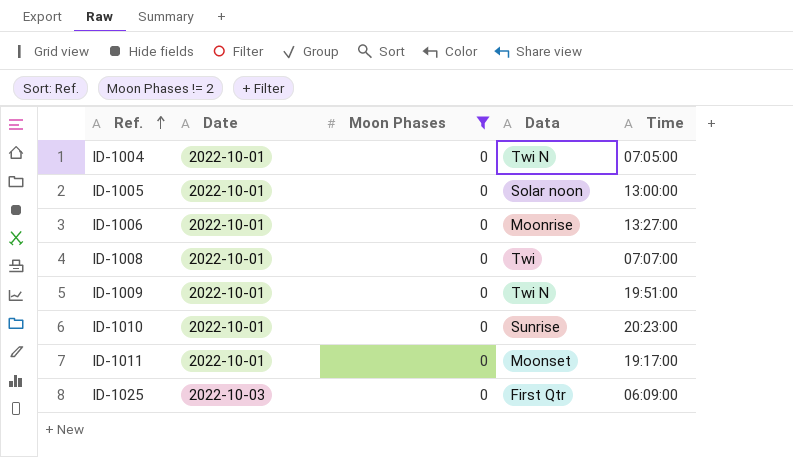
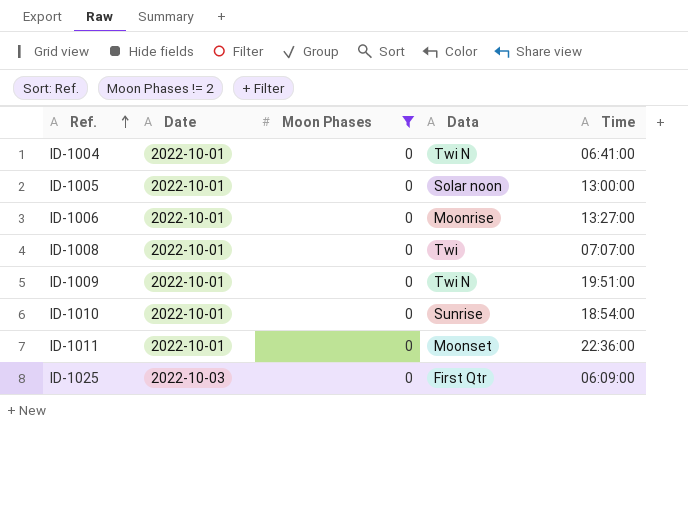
ID-1004 | Time: 07:05:00 -> 06:41:00
ID-1010 | Time: 20:23:00 -> 18:54:00
ID-1011 | Time: 19:17:00 -> 22:36:00

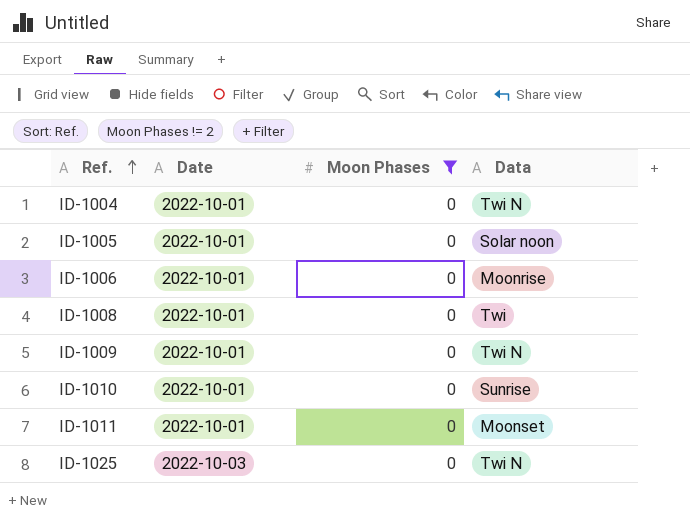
column Time | position: 5 -> none
ID-1025 | Data: First Qtr -> Twi N

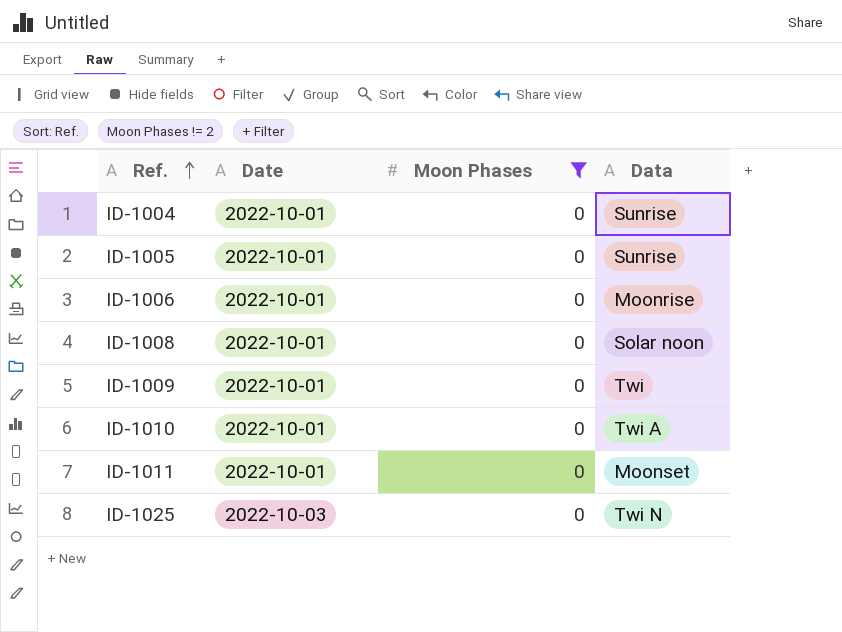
ID-1004 | Data: Twi N -> Sunrise
ID-1005 | Data: Solar noon -> Sunrise
ID-1008 | Data: Twi -> Solar noon
ID-1009 | Data: Twi N -> Twi
ID-1010 | Data: Sunrise -> Twi A

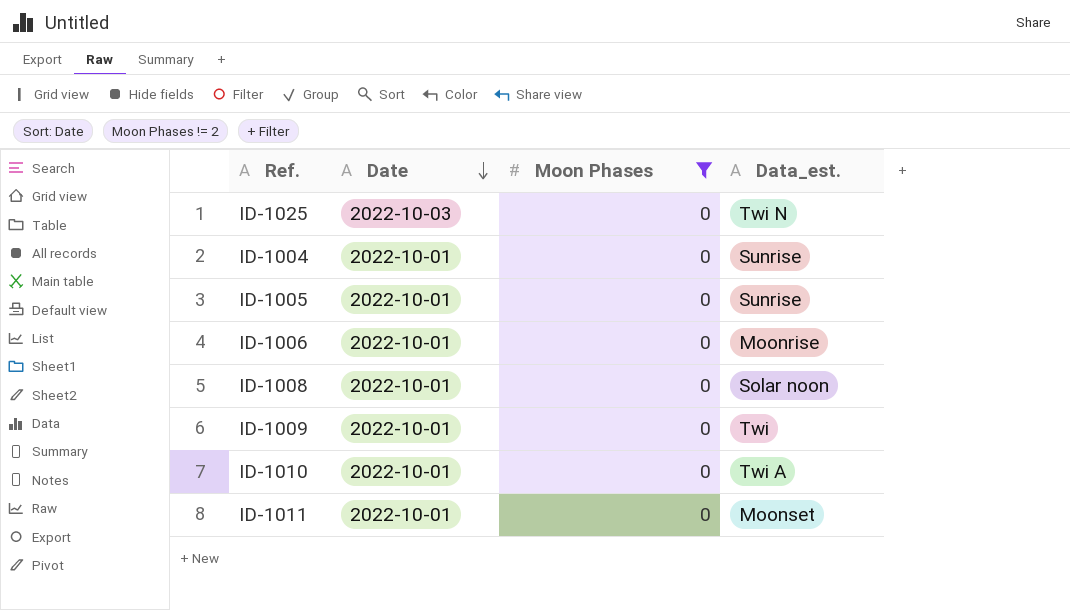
row order: Ref. ascending -> Date descending
column name: Data -> Data_est.

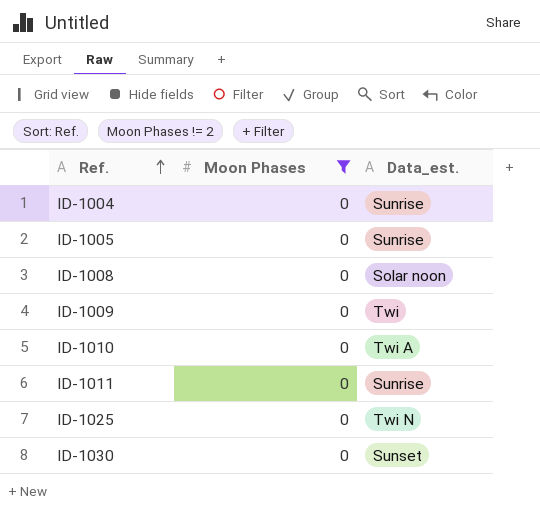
row order: Date descending -> Ref. ascending
column Date | position: 2 -> none
row ID-1006: 2022-10-01 | 0 | Moonrise -> none
ID-1011 | Data_est.: Moonset -> Sunrise
row ID-1030: none -> 0 | Sunset

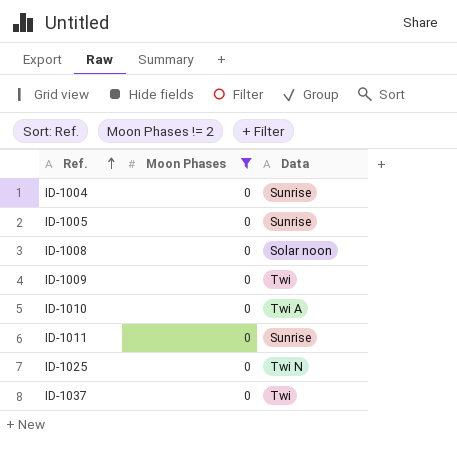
column name: Data_est. -> Data
row ID-1030: 0 | Sunset -> none
row ID-1037: none -> 0 | Twi

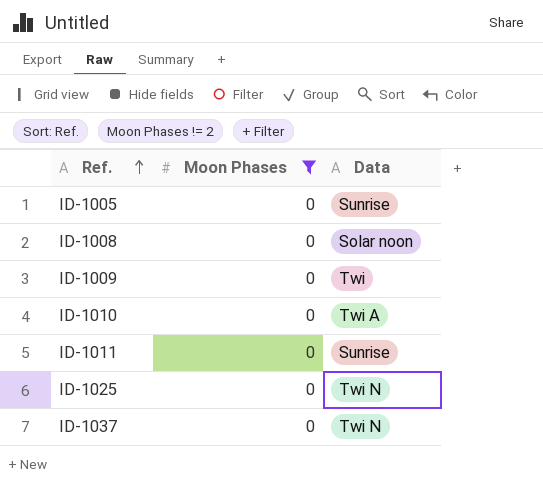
row ID-1004: 0 | Sunrise -> none
ID-1037 | Data: Twi -> Twi N

